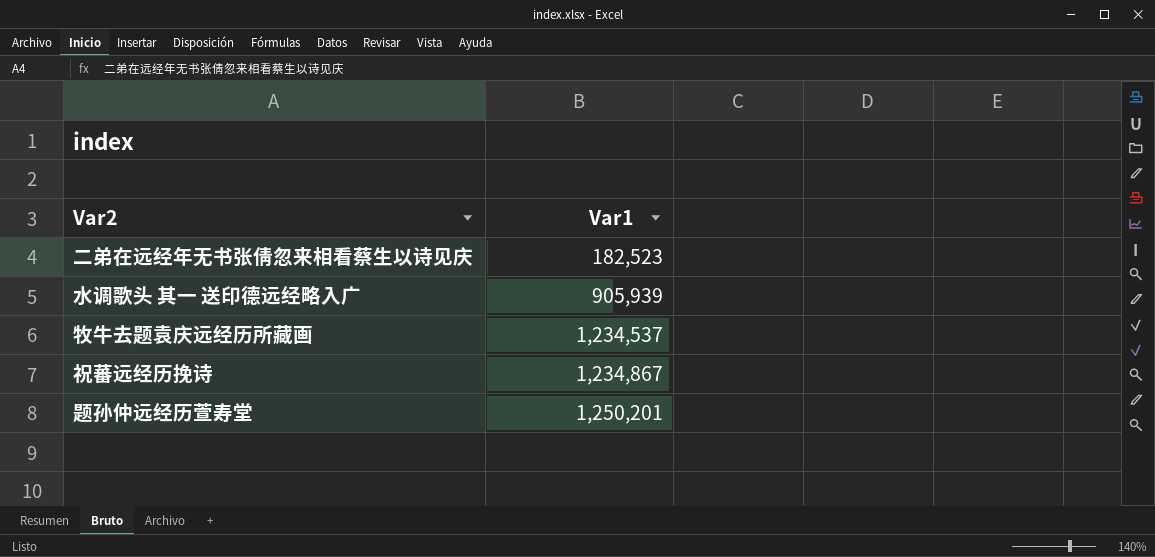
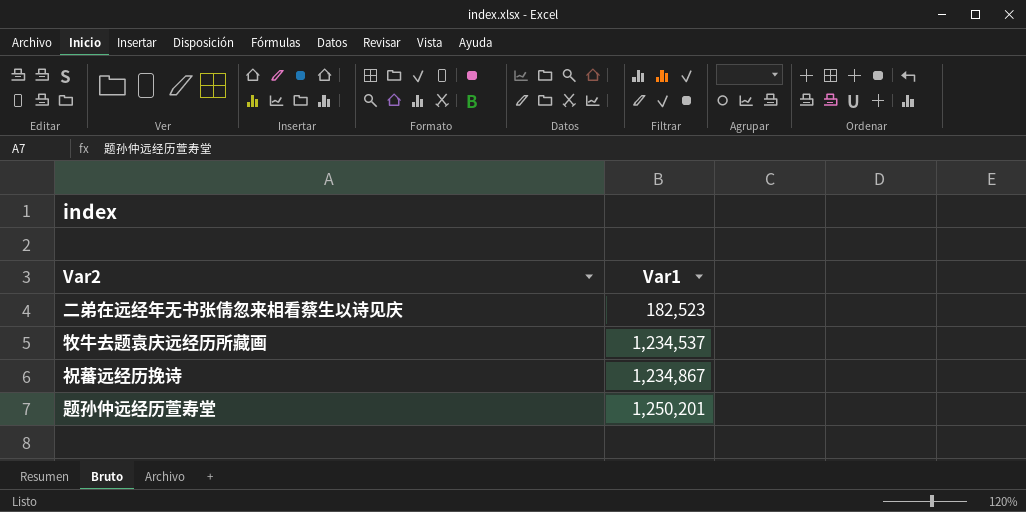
row 水调歌头 其一 送印德远经略入广: 905,939 -> none

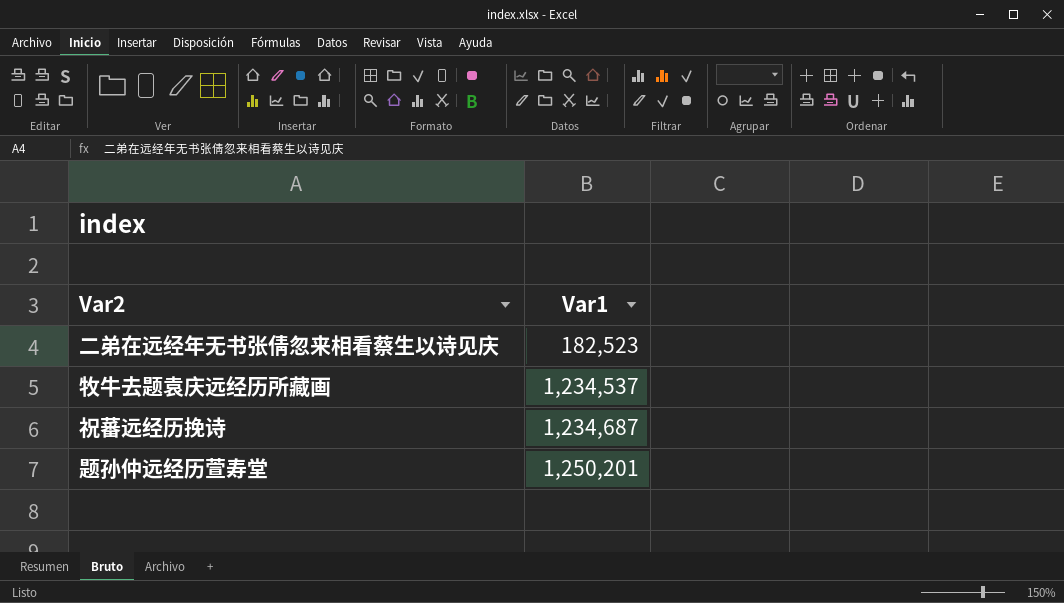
祝蕃远经历挽诗 | Var1: 1,234,867 -> 1,234,687

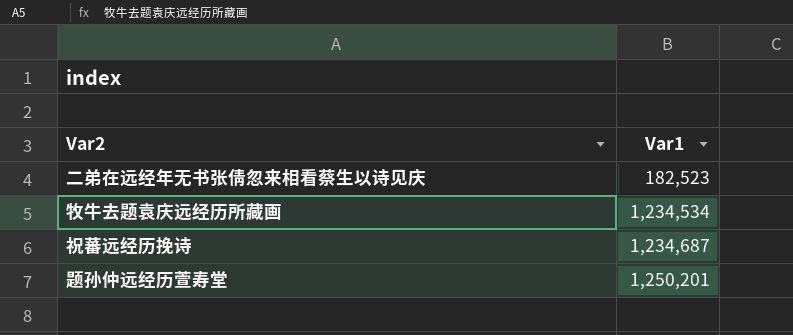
牧牛去题袁庆远经历所藏画 | Var1: 1,234,537 -> 1,234,534

